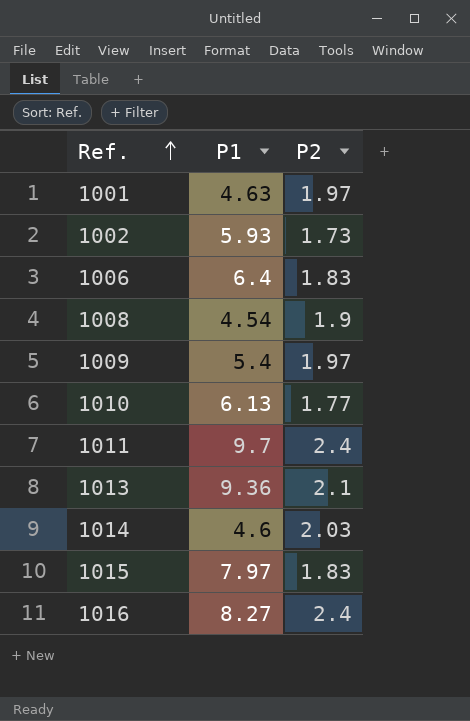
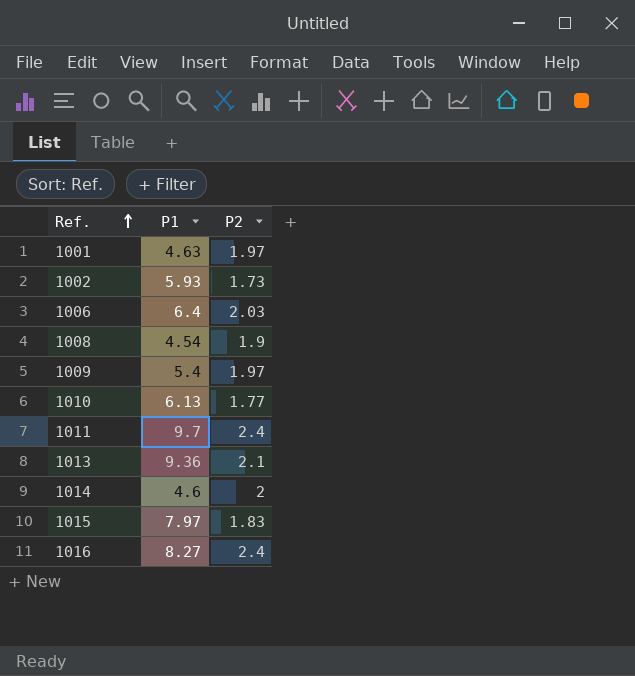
1006 | P2: 1.83 -> 2.03
1014 | P2: 2.03 -> 2

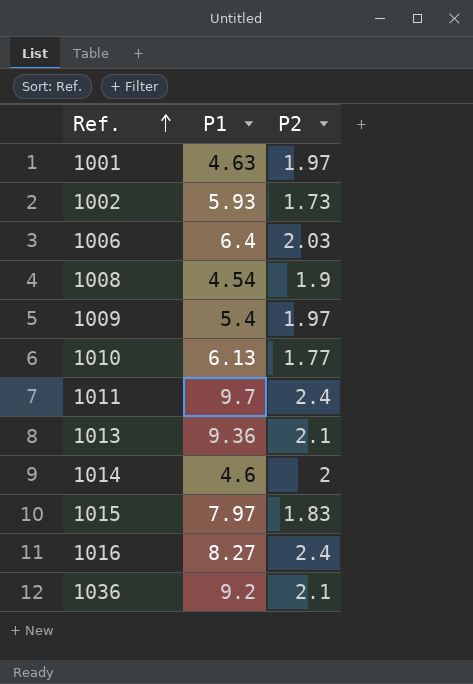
row 1036: none -> 9.2 | 2.1

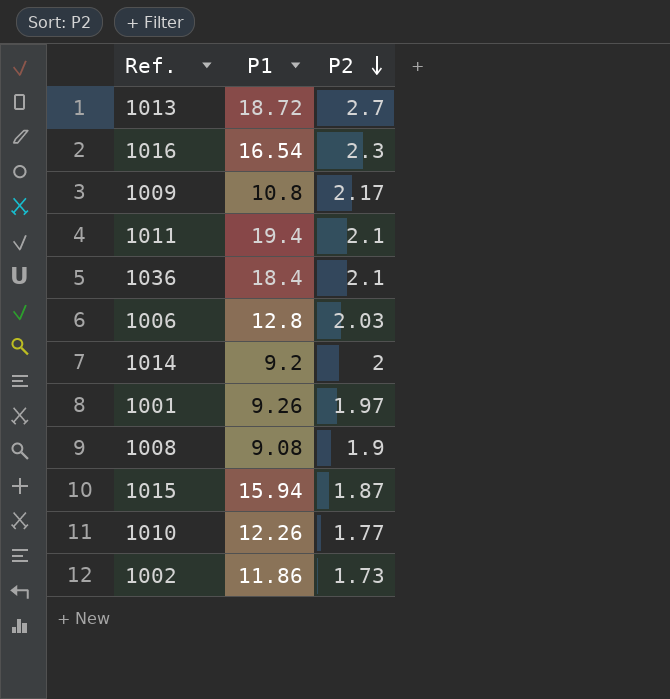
row order: Ref. ascending -> P2 descending
1013 | P1: 9.36 -> 18.72
1013 | P2: 2.1 -> 2.7
1016 | P1: 8.27 -> 16.54
1016 | P2: 2.4 -> 2.3
1009 | P1: 5.4 -> 10.8
1009 | P2: 1.97 -> 2.17
1011 | P1: 9.7 -> 19.4
1011 | P2: 2.4 -> 2.1
1036 | P1: 9.2 -> 18.4
1006 | P1: 6.4 -> 12.8
1014 | P1: 4.6 -> 9.2
1001 | P1: 4.63 -> 9.26
1008 | P1: 4.54 -> 9.08
1015 | P1: 7.97 -> 15.94
1015 | P2: 1.83 -> 1.87
1010 | P1: 6.13 -> 12.26
1002 | P1: 5.93 -> 11.86

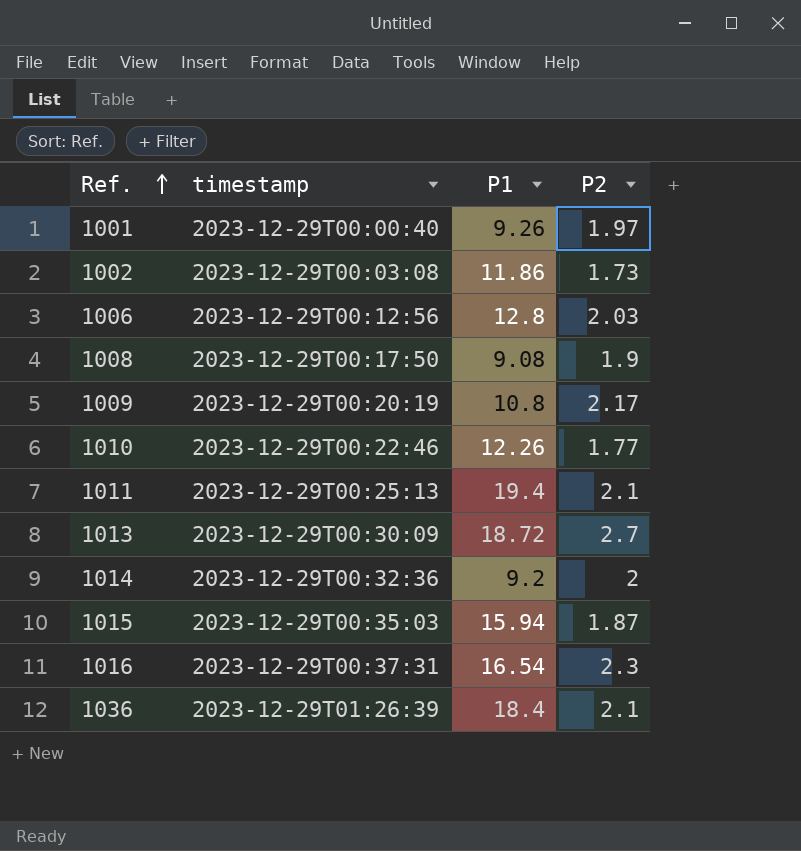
row order: P2 descending -> Ref. ascending
column timestamp | position: none -> 2

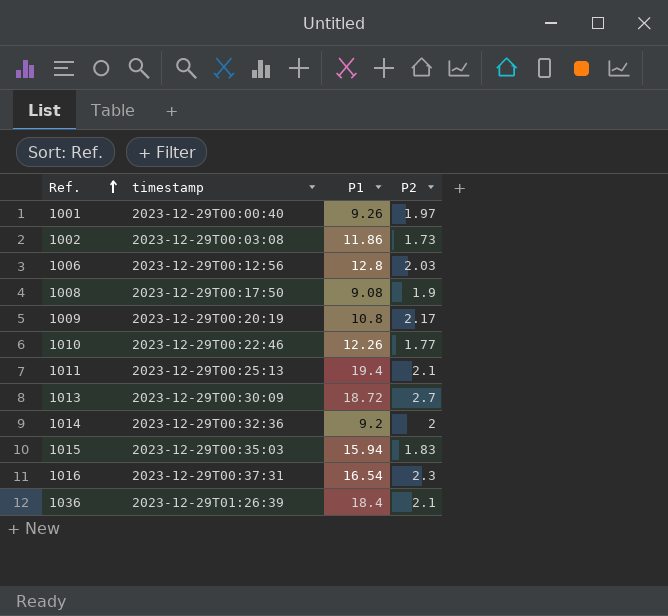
1015 | P2: 1.87 -> 1.83

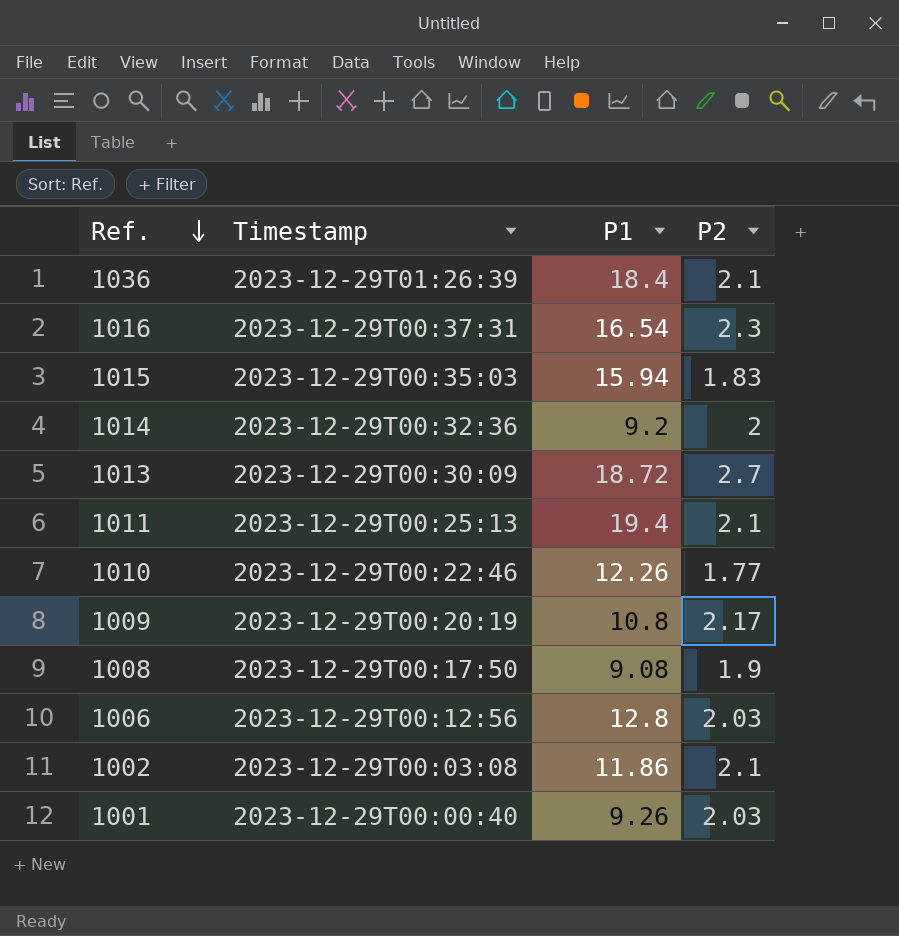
row order: Ref. ascending -> Ref. descending
column name: timestamp -> Timestamp
1002 | P2: 1.73 -> 2.1
1001 | P2: 1.97 -> 2.03

